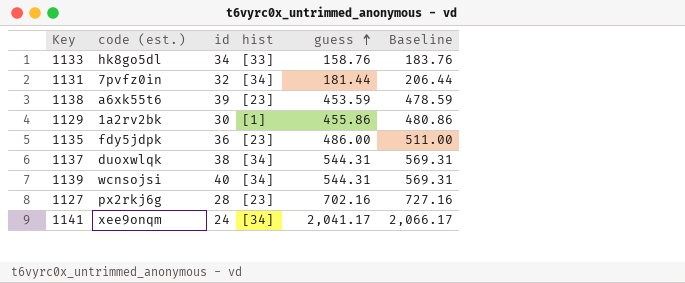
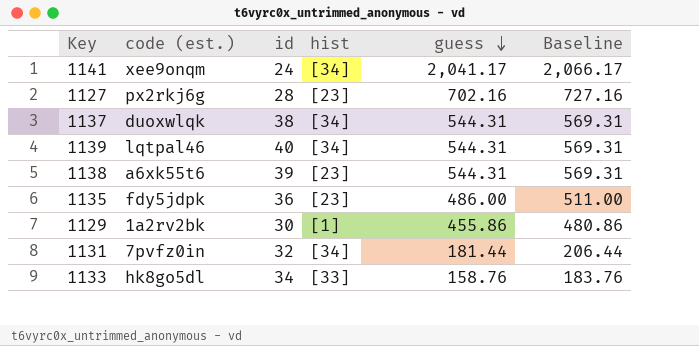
row order: guess ascending -> guess descending
1139 | code (est.): wcnsojsi -> lqtpal46
1138 | guess: 453.59 -> 544.31
1138 | Baseline: 478.59 -> 569.31

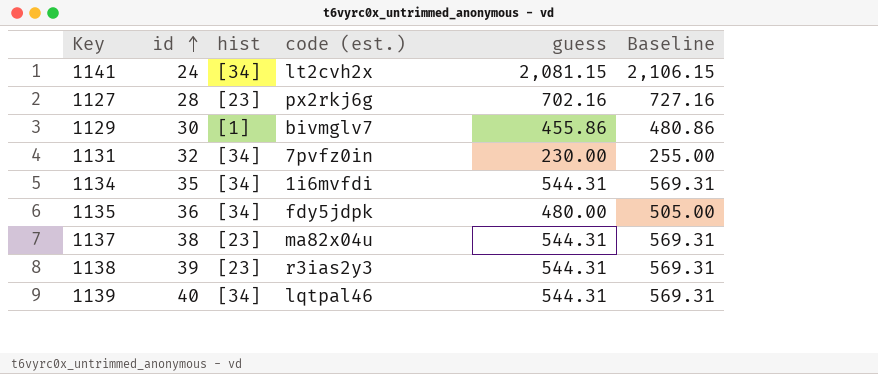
row order: guess descending -> id ascending
column code (est.) | position: 2 -> 4
row 1133: hk8go5dl | 34 | [33] | 158.76 | 183.76 -> none
1141 | code (est.): xee9onqm -> lt2cvh2x
1141 | guess: 2,041.17 -> 2,081.15
1141 | Baseline: 2,066.17 -> 2,106.15
1129 | code (est.): 1a2rv2bk -> bivmglv7
1131 | guess: 181.44 -> 230.00
1131 | Baseline: 206.44 -> 255.00
row 1134: none -> 35 | [34] | 1i6mvfdi | 544.31 | 569.31
1135 | hist: [23] -> [34]
1135 | guess: 486.00 -> 480.00
1135 | Baseline: 511.00 -> 505.00
1137 | hist: [34] -> [23]
1137 | code (est.): duoxwlqk -> ma82x04u
1138 | code (est.): a6xk55t6 -> r3ias2y3

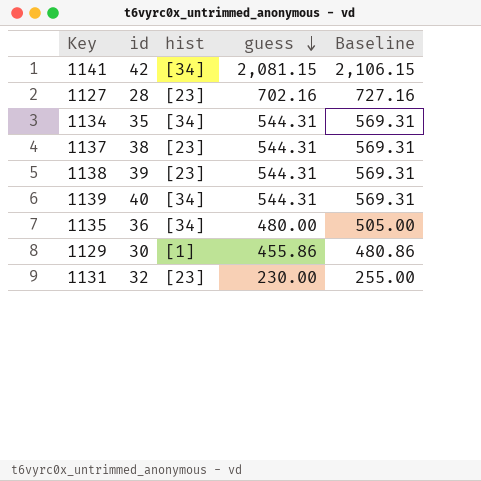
row order: id ascending -> guess descending
column code (est.) | position: 4 -> none
1141 | id: 24 -> 42
1131 | hist: [34] -> [23]

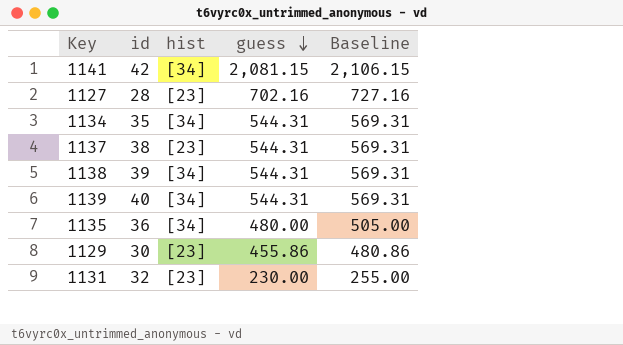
1138 | hist: [23] -> [34]
1129 | hist: [1] -> [23]

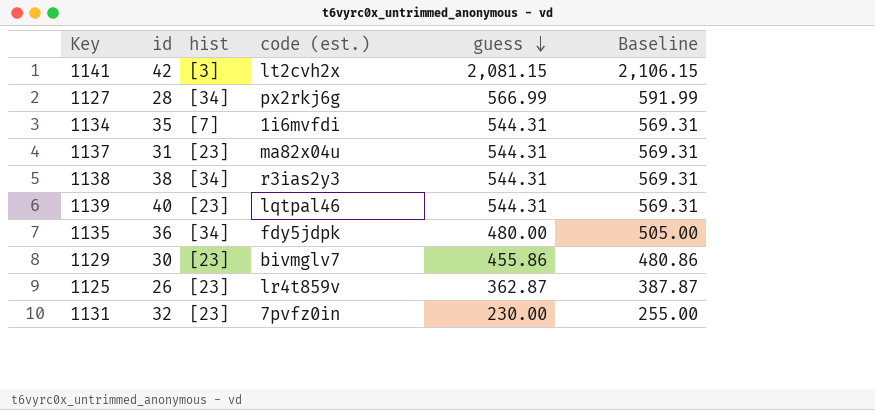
column code (est.) | position: none -> 4
1141 | hist: [34] -> [3]
1127 | hist: [23] -> [34]
1127 | guess: 702.16 -> 566.99
1127 | Baseline: 727.16 -> 591.99
1134 | hist: [34] -> [7]
1137 | id: 38 -> 31
1138 | id: 39 -> 38
1139 | hist: [34] -> [23]
row 1125: none -> 26 | [23] | lr4t859v | 362.87 | 387.87

